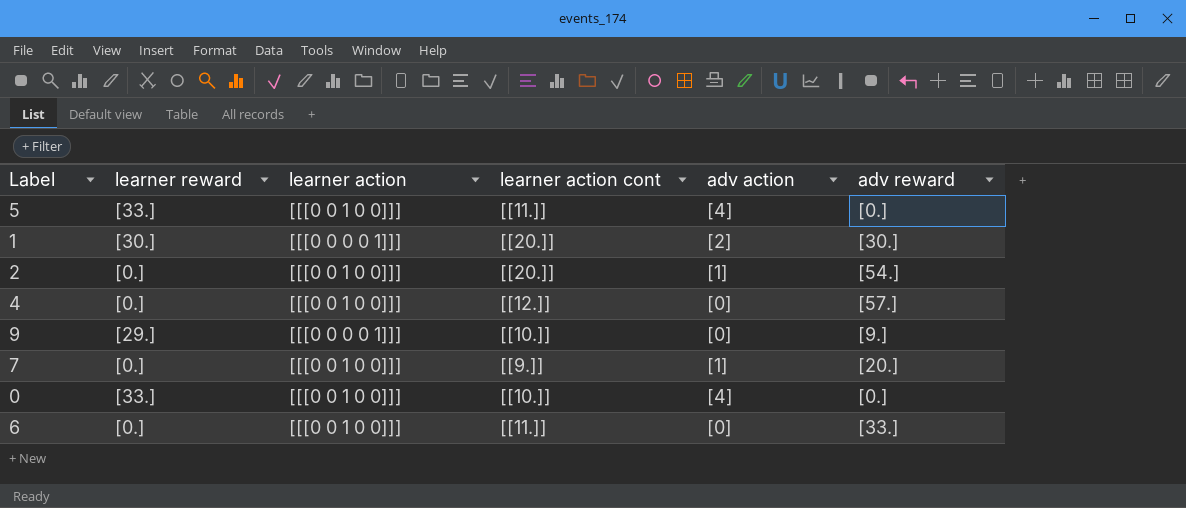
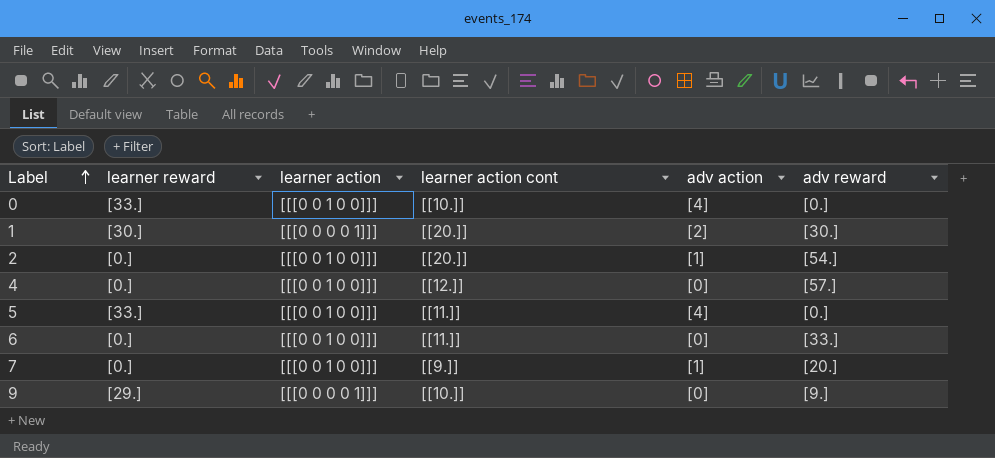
row order: none -> Label ascending

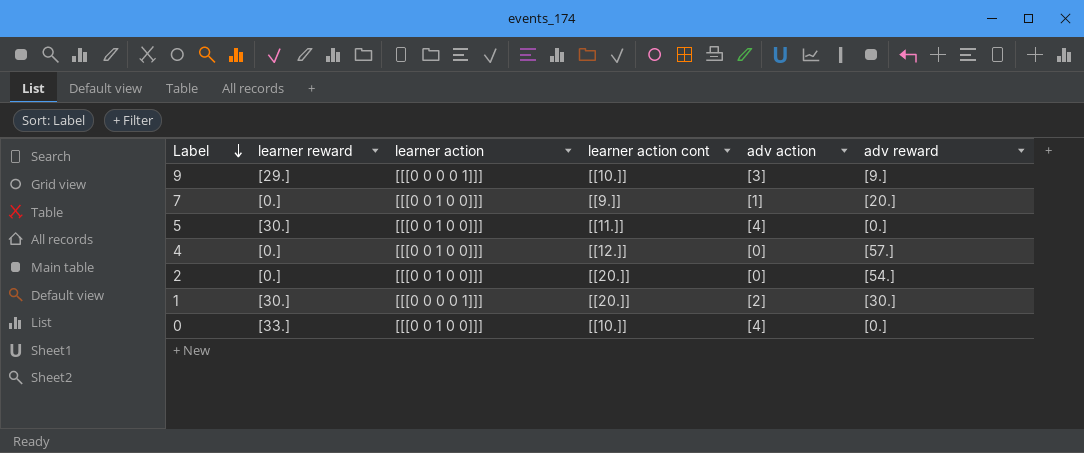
row order: Label ascending -> Label descending
row 6: [0.] | [[[0 0 1 0 0]]] | [[11.]] | [0] | [33.] -> none
9 | adv action: [0] -> [3]
5 | learner reward: [33.] -> [30.]
2 | adv action: [1] -> [0]

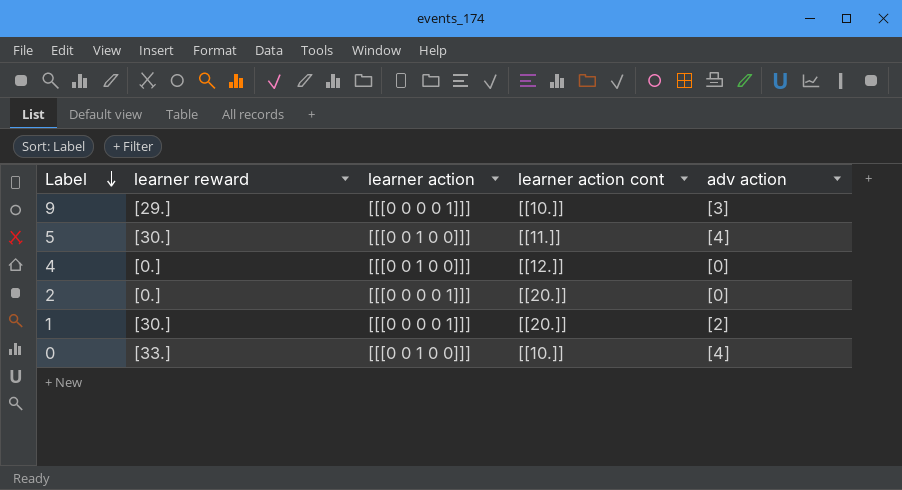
column adv reward | position: 6 -> none
row 7: [0.] | [[[0 0 1 0 0]]] | [[9.]] | [1] | [20.] -> none
2 | learner action: [[[0 0 1 0 0]]] -> [[[0 0 0 0 1]]]

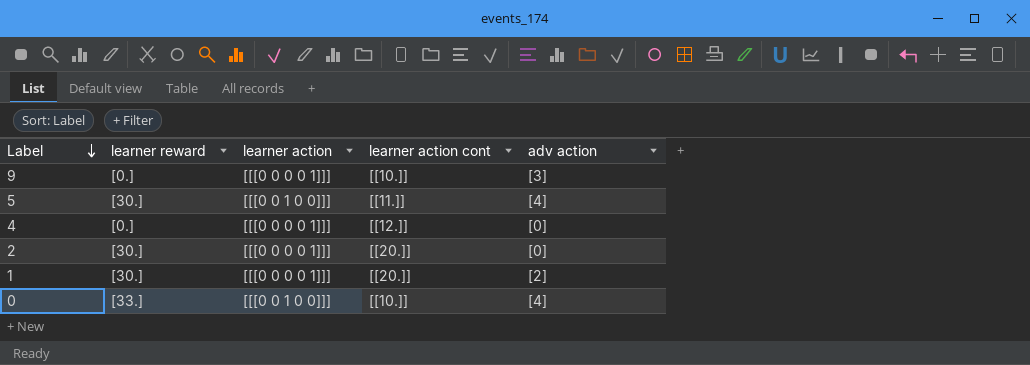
9 | learner reward: [29.] -> [0.]
4 | learner action: [[[0 0 1 0 0]]] -> [[[0 0 0 0 1]]]
2 | learner reward: [0.] -> [30.]

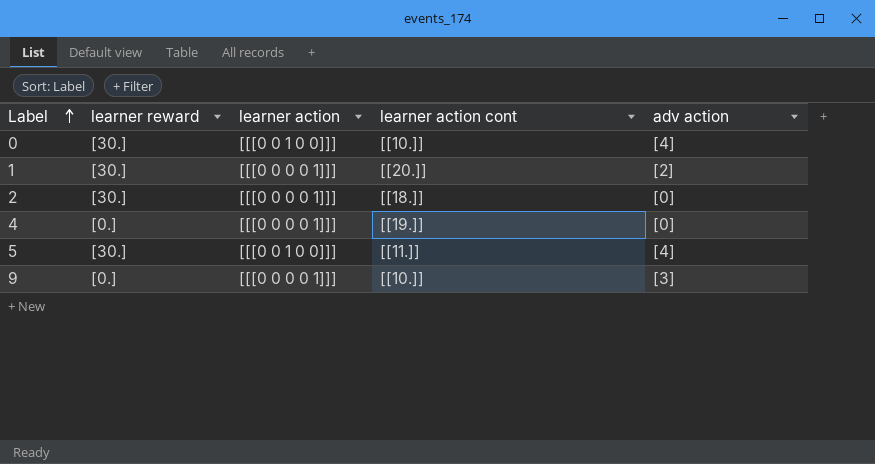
row order: Label descending -> Label ascending
0 | learner reward: [33.] -> [30.]
2 | learner action cont: [[20.]] -> [[18.]]
4 | learner action cont: [[12.]] -> [[19.]]

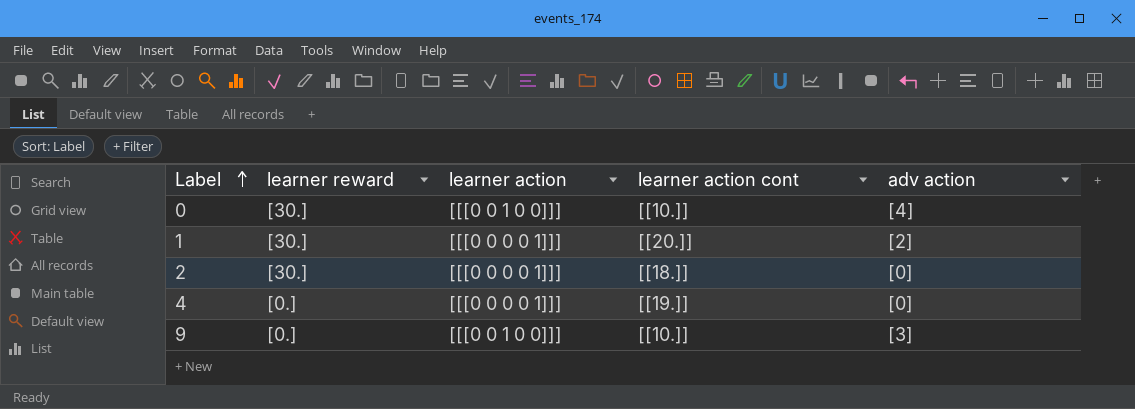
row 5: [30.] | [[[0 0 1 0 0]]] | [[11.]] | [4] -> none
9 | learner action: [[[0 0 0 0 1]]] -> [[[0 0 1 0 0]]]

